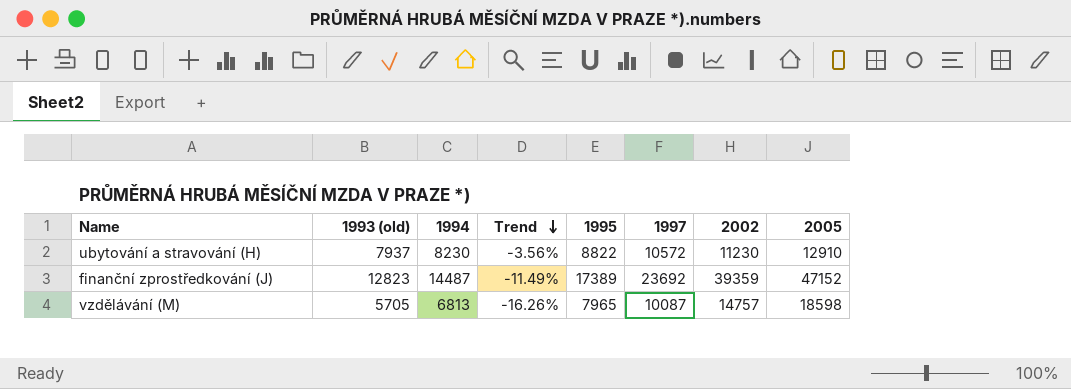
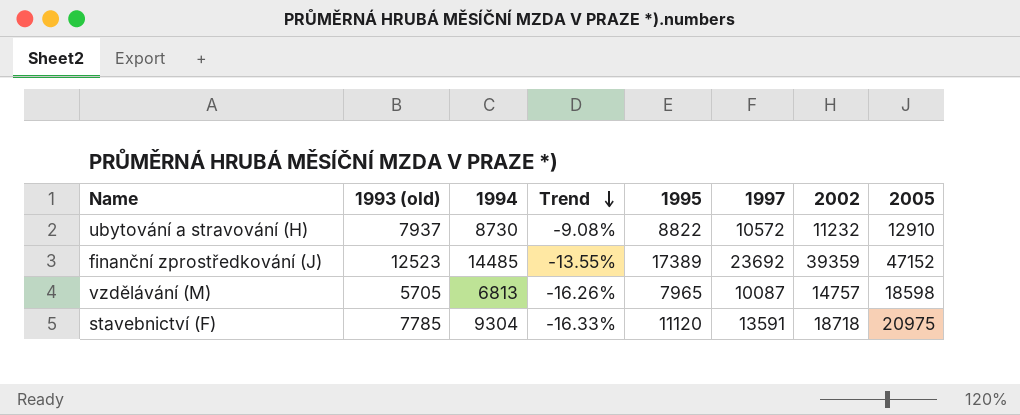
ubytování a stravování (H) | 1994: 8230 -> 8730
ubytování a stravování (H) | Trend: -3.56% -> -9.08%
ubytování a stravování (H) | 2002: 11230 -> 11232
finanční zprostředkování (J) | 1993 (old): 12823 -> 12523
finanční zprostředkování (J) | 1994: 14487 -> 14485
finanční zprostředkování (J) | Trend: -11.49% -> -13.55%
row stavebnictví (F): none -> 7785 | 9304 | -16.33% | 11120 | 13591 | 18718 | 20975

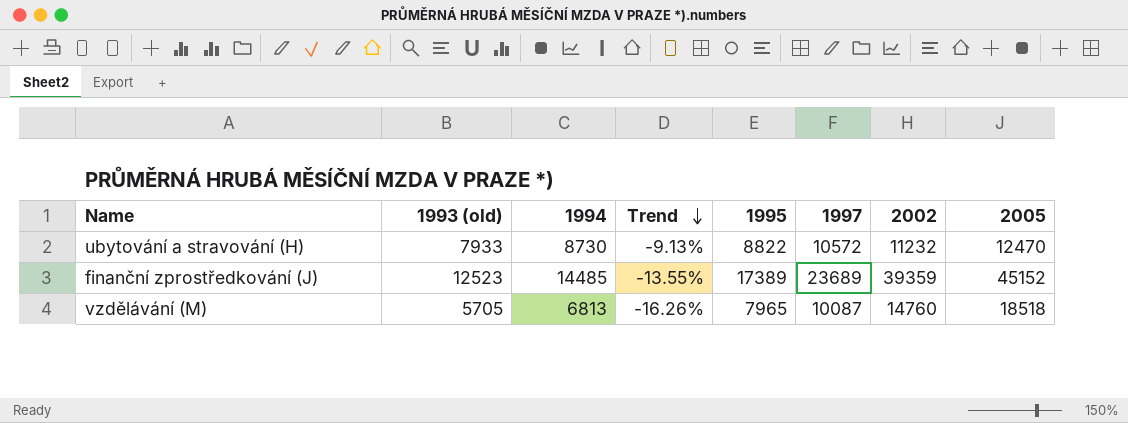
row stavebnictví (F): 7785 | 9304 | -16.33% | 11120 | 13591 | 18718 | 20975 -> none
ubytování a stravování (H) | 1993 (old): 7937 -> 7933
ubytování a stravování (H) | Trend: -9.08% -> -9.13%
ubytování a stravování (H) | 2005: 12910 -> 12470
finanční zprostředkování (J) | 1997: 23692 -> 23689
finanční zprostředkování (J) | 2005: 47152 -> 45152
vzdělávání (M) | 2002: 14757 -> 14760
vzdělávání (M) | 2005: 18598 -> 18518

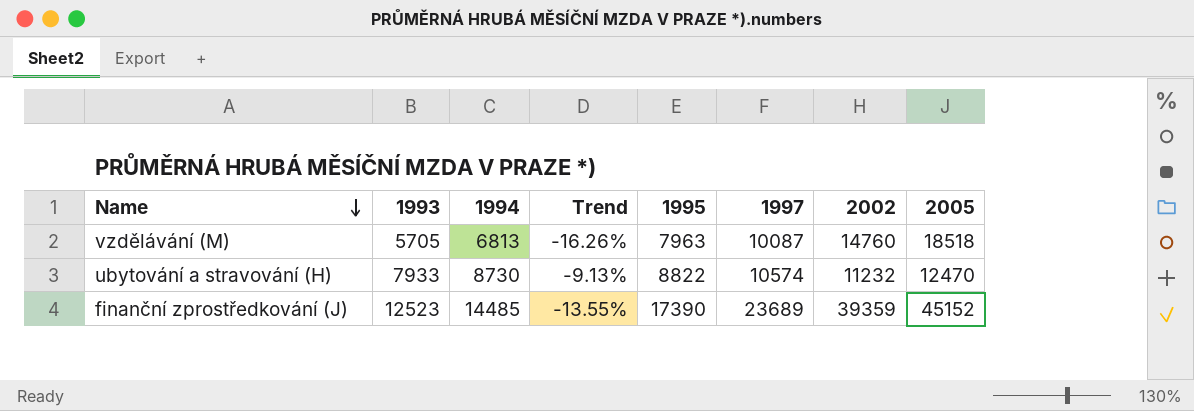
row order: Trend descending -> Name descending
column name: 1993 (old) -> 1993
vzdělávání (M) | 1995: 7965 -> 7963
ubytování a stravování (H) | 1997: 10572 -> 10574
finanční zprostředkování (J) | 1995: 17389 -> 17390

